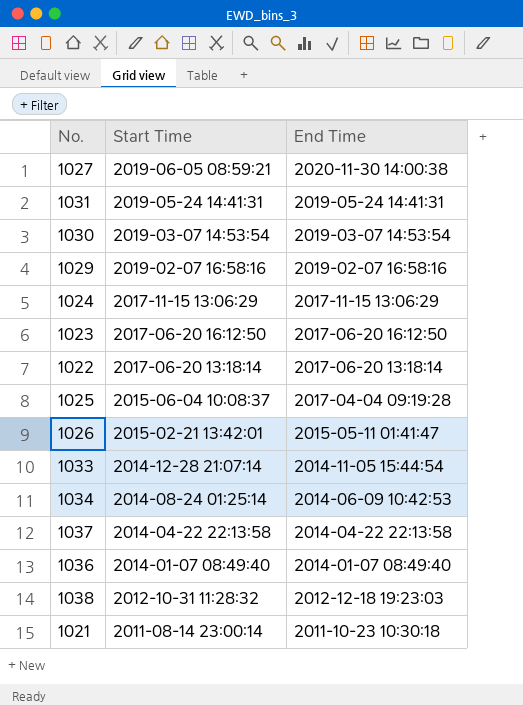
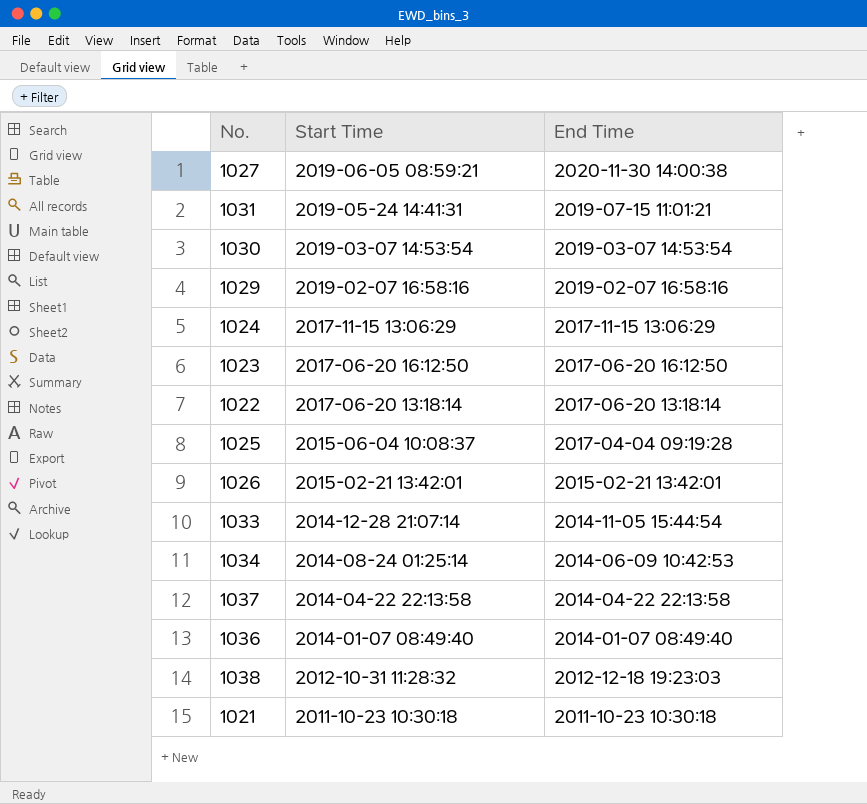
1031 | End Time: 2019-05-24 14:41:31 -> 2019-07-15 11:01:21
1026 | End Time: 2015-05-11 01:41:47 -> 2015-02-21 13:42:01
1021 | Start Time: 2011-08-14 23:00:14 -> 2011-10-23 10:30:18

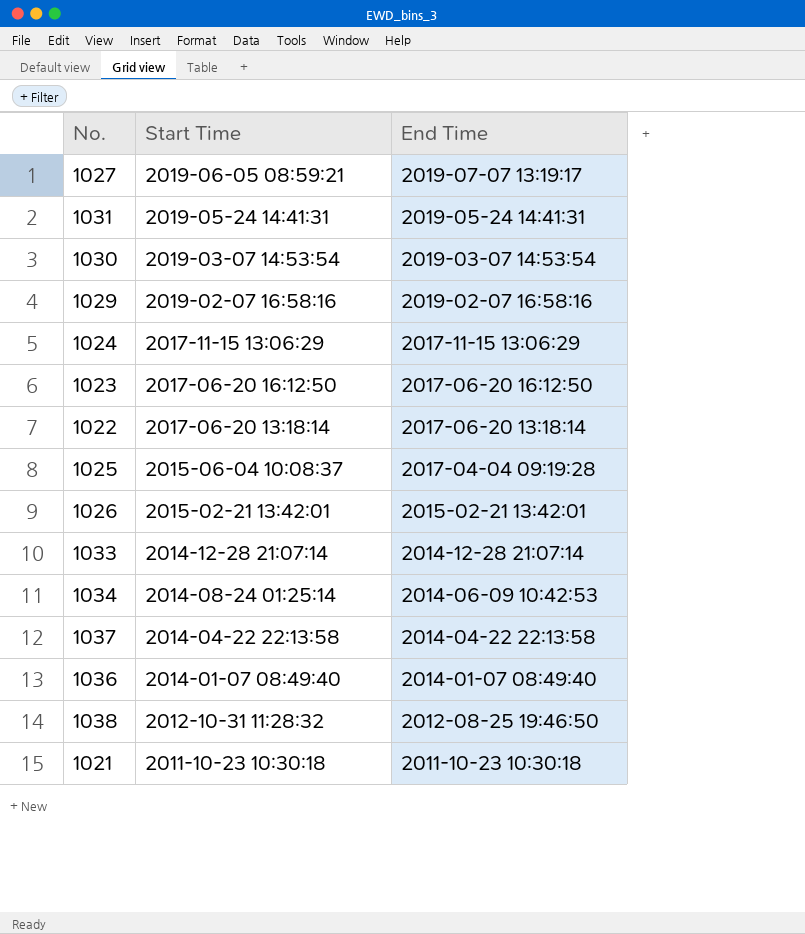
1027 | End Time: 2020-11-30 14:00:38 -> 2019-07-07 13:19:17
1031 | End Time: 2019-07-15 11:01:21 -> 2019-05-24 14:41:31
1033 | End Time: 2014-11-05 15:44:54 -> 2014-12-28 21:07:14
1038 | End Time: 2012-12-18 19:23:03 -> 2012-08-25 19:46:50

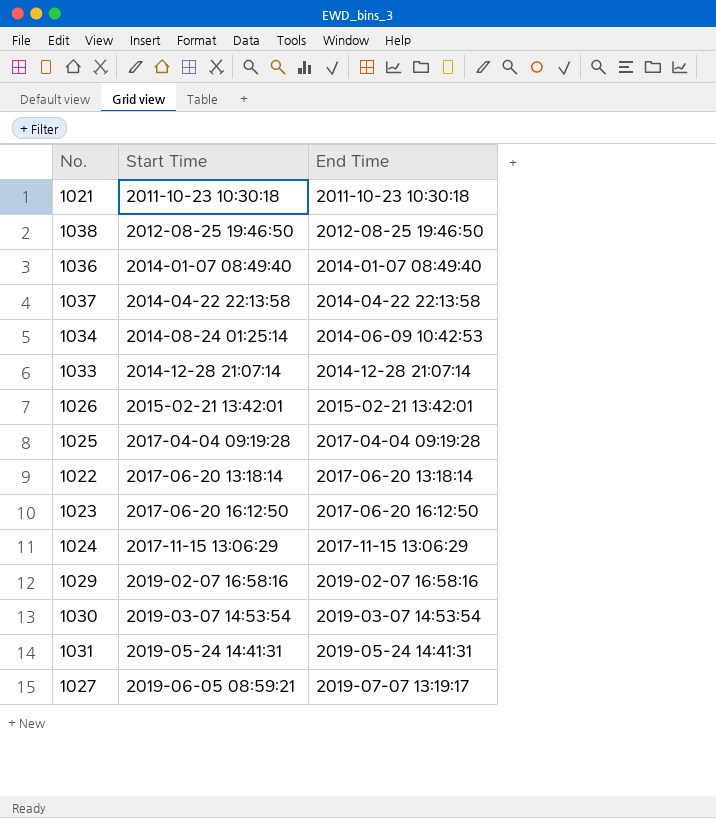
row order: Start Time descending -> Start Time ascending
1038 | Start Time: 2012-10-31 11:28:32 -> 2012-08-25 19:46:50
1025 | Start Time: 2015-06-04 10:08:37 -> 2017-04-04 09:19:28

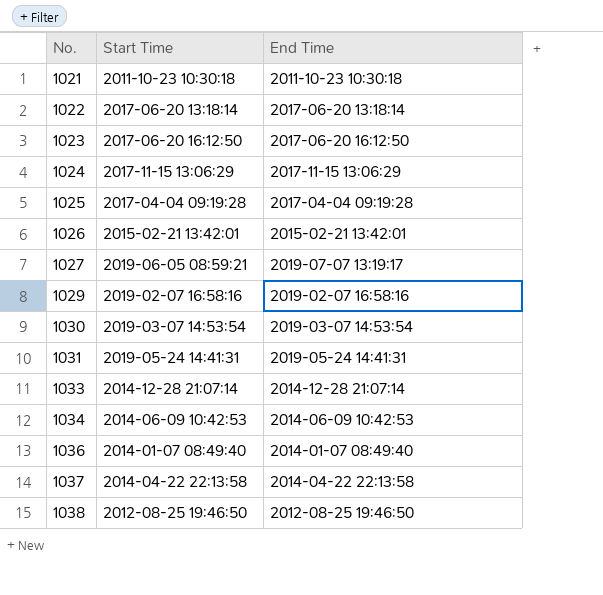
row order: Start Time ascending -> No. ascending
1034 | Start Time: 2014-08-24 01:25:14 -> 2014-06-09 10:42:53

